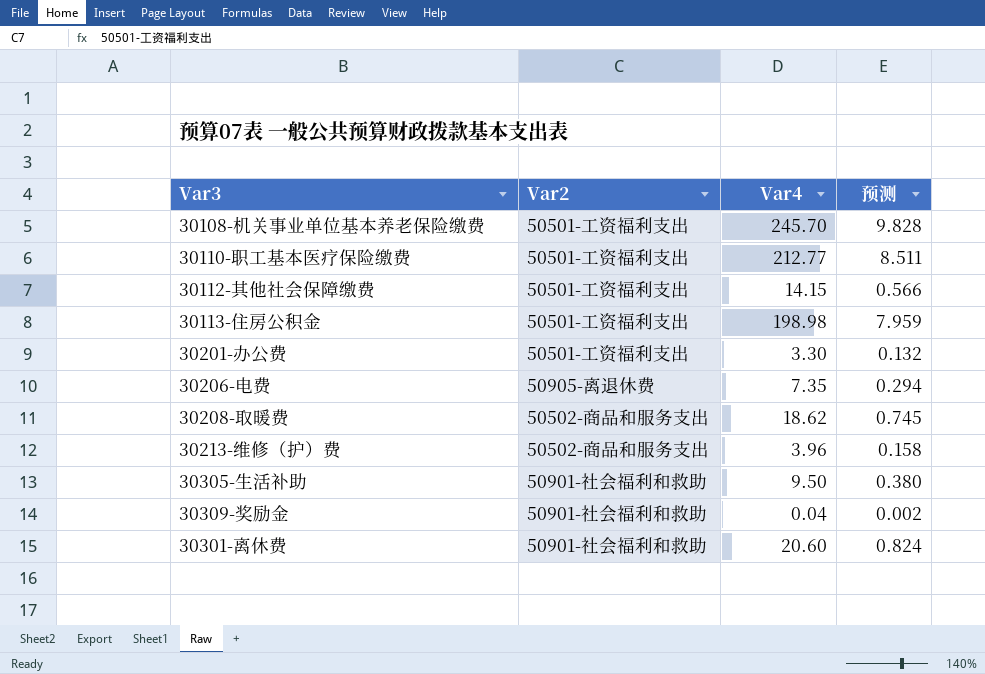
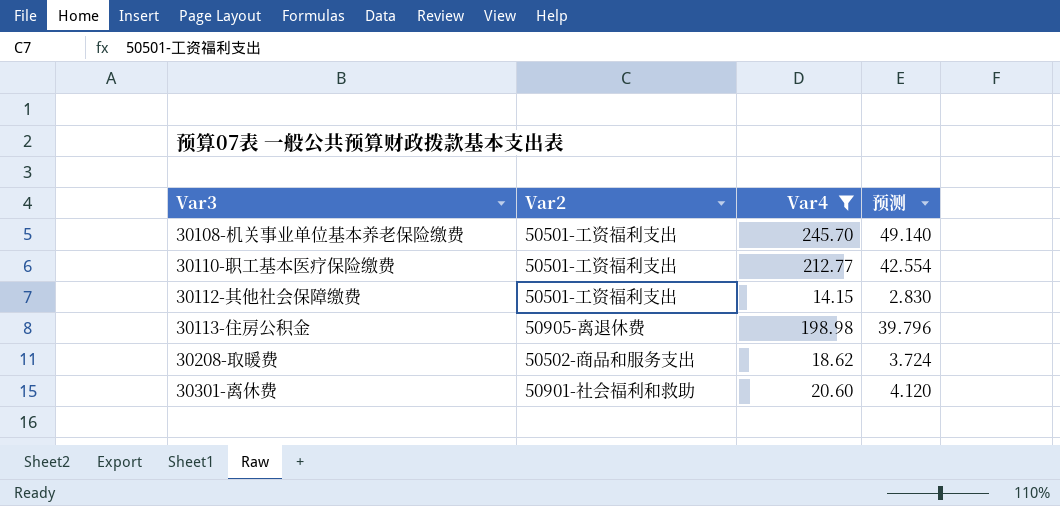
filter: none -> Var4 >= 14.15
column 预测 | formula: [Var4] * 0.04 -> [Var4] * 0.2
30113-住房公积金 | Var2: 50501-工资福利支出 -> 50905-离退休费

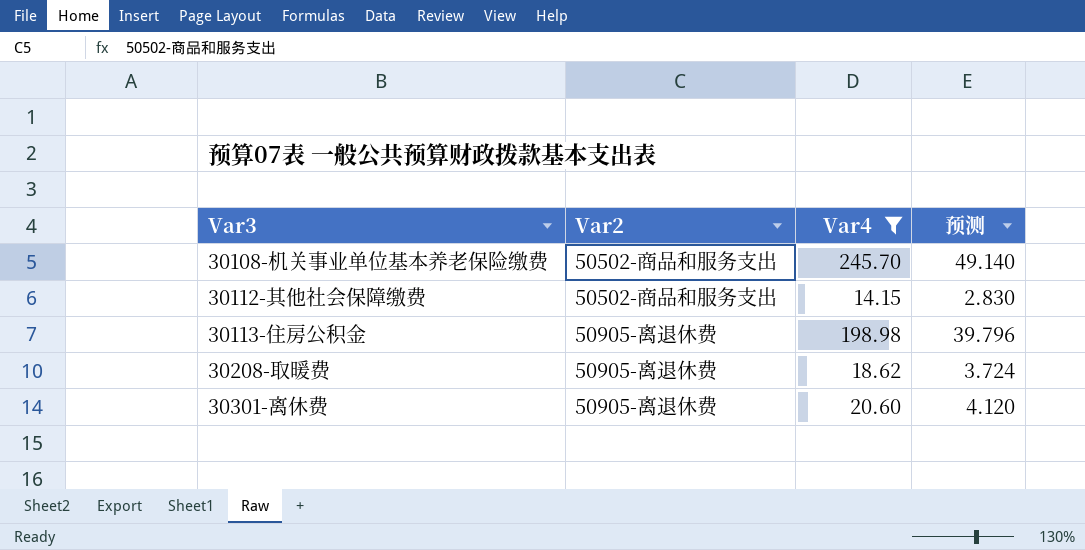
row 30110-职工基本医疗保险缴费: 50501-工资福利支出 | 212.77 | 42.554 -> none
30108-机关事业单位基本养老保险缴费 | Var2: 50501-工资福利支出 -> 50502-商品和服务支出
30112-其他社会保障缴费 | Var2: 50501-工资福利支出 -> 50502-商品和服务支出
30208-取暖费 | Var2: 50502-商品和服务支出 -> 50905-离退休费
30301-离休费 | Var2: 50901-社会福利和救助 -> 50905-离退休费

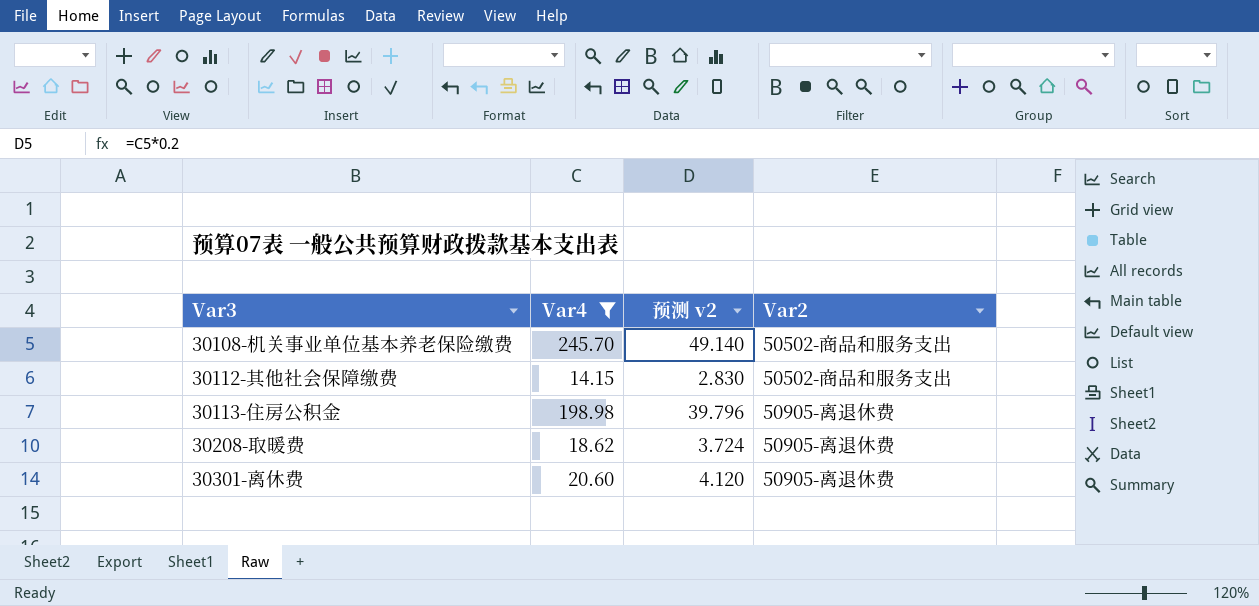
column name: 预测 -> 预测 v2
column Var2 | position: 2 -> 4

